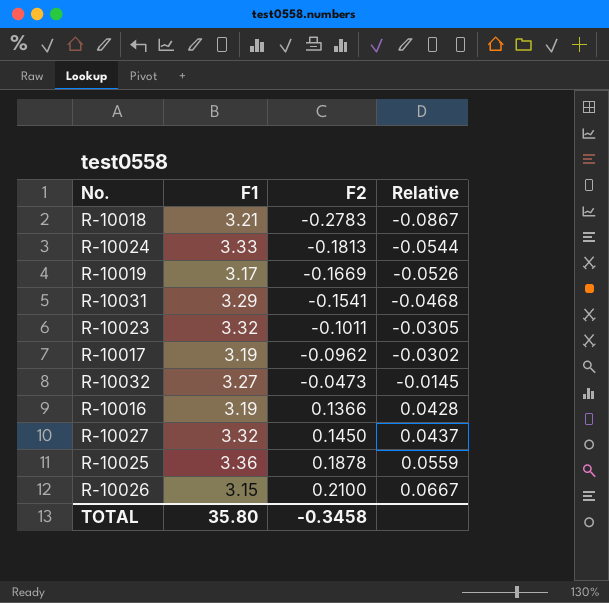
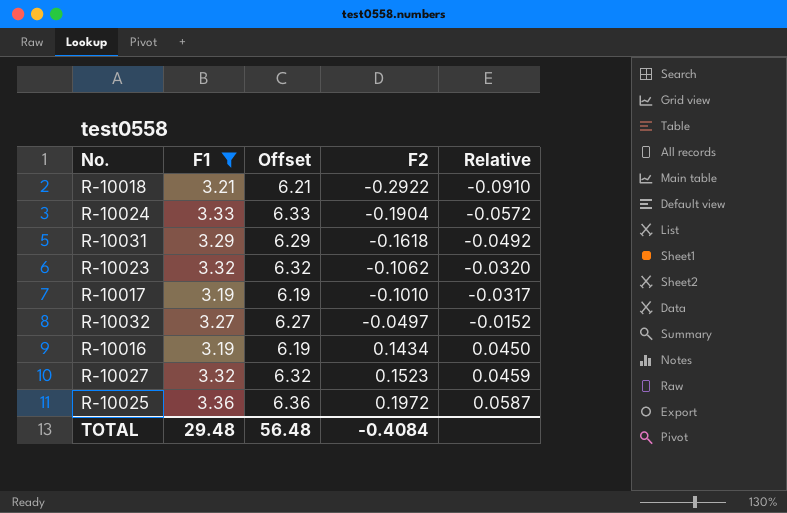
filter: none -> F1 >= 3.19
column Offset | formula: none -> [F1] + 3
R-10018 | F2: -0.2783 -> -0.2922
R-10018 | Relative: -0.0867 -> -0.0910
R-10024 | F2: -0.1813 -> -0.1904
R-10024 | Relative: -0.0544 -> -0.0572
R-10031 | F2: -0.1541 -> -0.1618
R-10031 | Relative: -0.0468 -> -0.0492
R-10023 | F2: -0.1011 -> -0.1062
R-10023 | Relative: -0.0305 -> -0.0320
R-10017 | F2: -0.0962 -> -0.1010
R-10017 | Relative: -0.0302 -> -0.0317
R-10032 | F2: -0.0473 -> -0.0497
R-10032 | Relative: -0.0145 -> -0.0152
R-10016 | F2: 0.1366 -> 0.1434
R-10016 | Relative: 0.0428 -> 0.0450
R-10027 | F2: 0.1450 -> 0.1523
R-10027 | Relative: 0.0437 -> 0.0459
R-10025 | F2: 0.1878 -> 0.1972
R-10025 | Relative: 0.0559 -> 0.0587
TOTAL | F1: 35.80 -> 29.48
TOTAL | F2: -0.3458 -> -0.4084

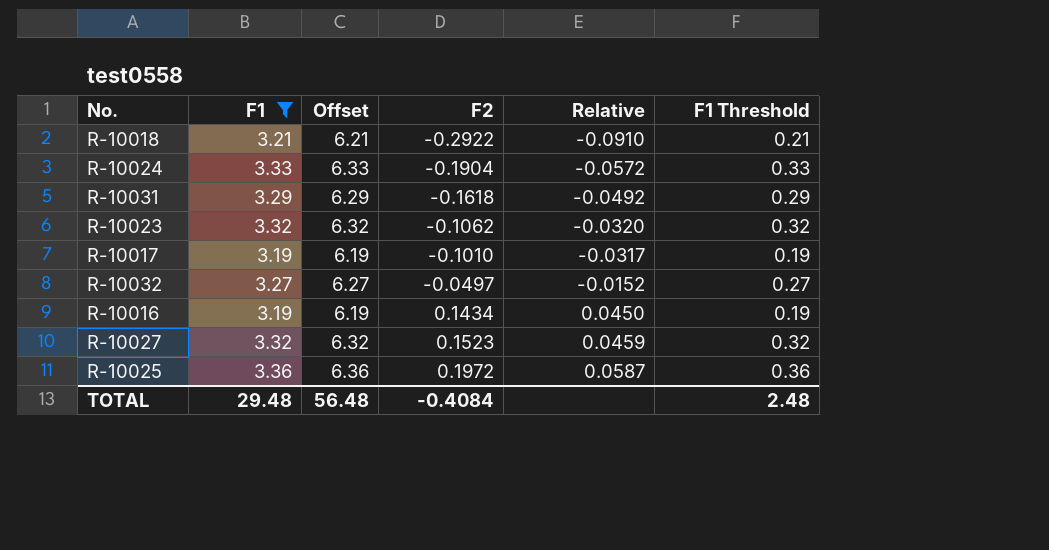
column F1 Threshold | formula: none -> [F1] - 3

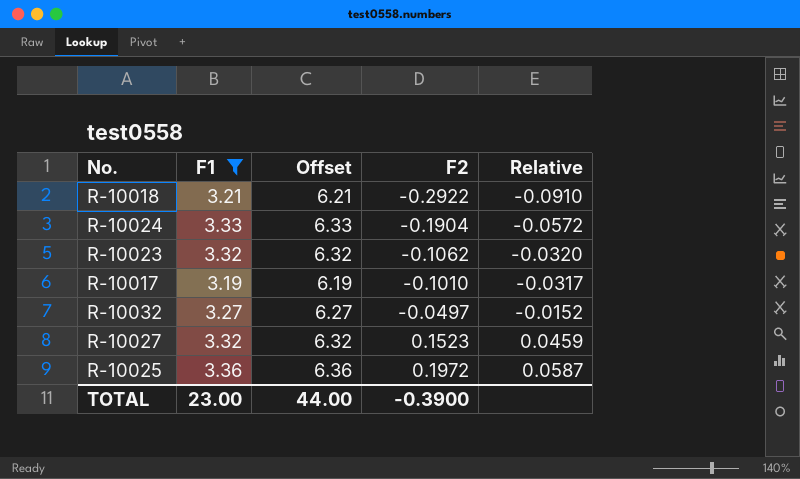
column F1 Threshold | formula: [F1] - 3 -> none
row R-10031: 3.29 | 6.29 | -0.1618 | -0.0492 | 0.29 -> none
row R-10016: 3.19 | 6.19 | 0.1434 | 0.0450 | 0.19 -> none
TOTAL | F1: 29.48 -> 23.00
TOTAL | Offset: 56.48 -> 44.00
TOTAL | F2: -0.4084 -> -0.3900

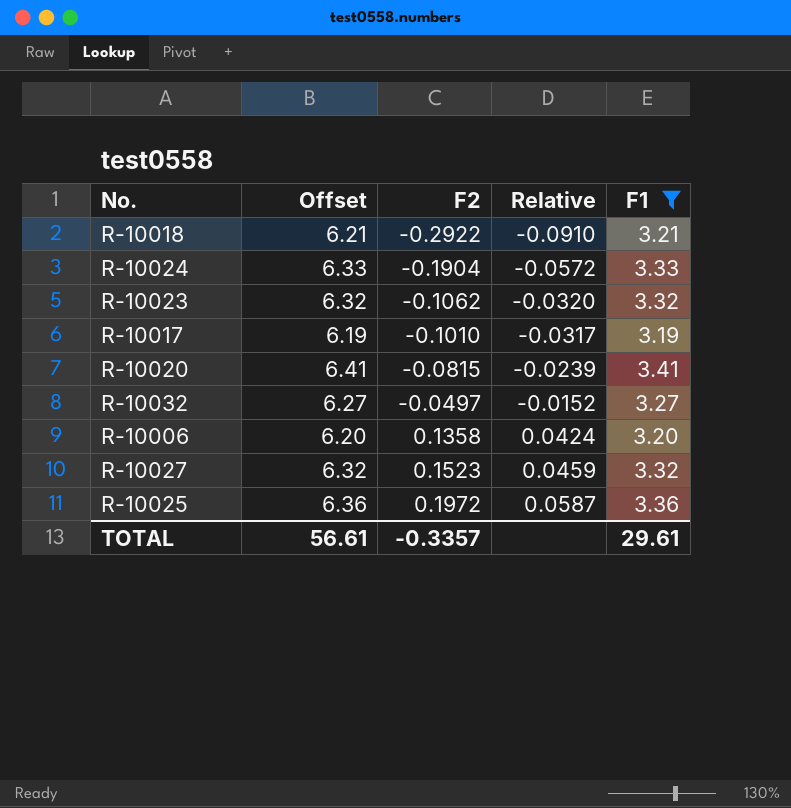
column F1 | position: 2 -> 5
row R-10020: none -> 6.41 | -0.0815 | -0.0239 | 3.41
row R-10006: none -> 6.20 | 0.1358 | 0.0424 | 3.20
TOTAL | Offset: 44.00 -> 56.61
TOTAL | F2: -0.3900 -> -0.3357
TOTAL | F1: 23.00 -> 29.61

